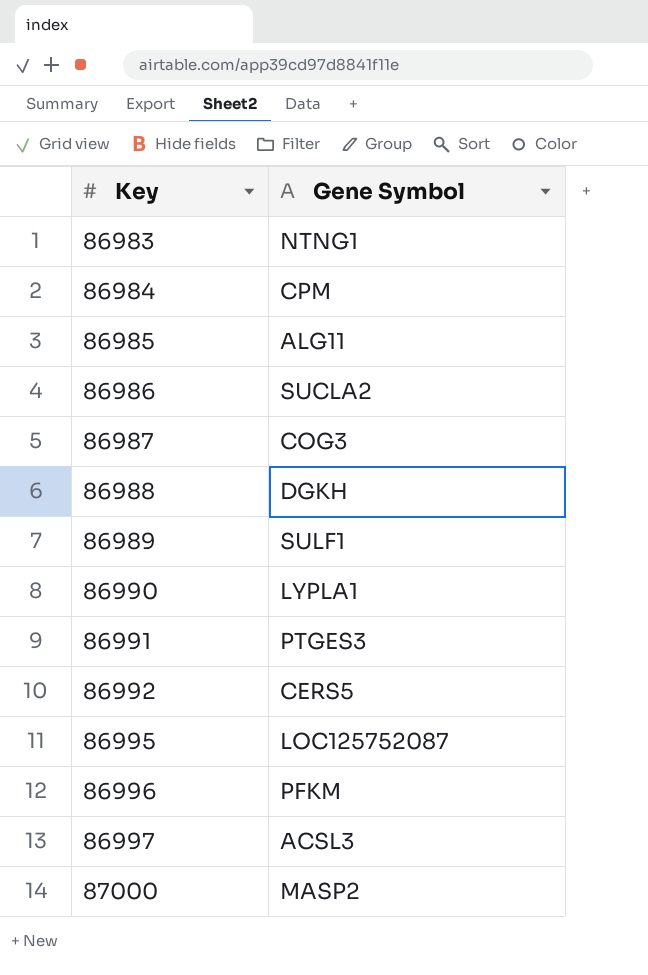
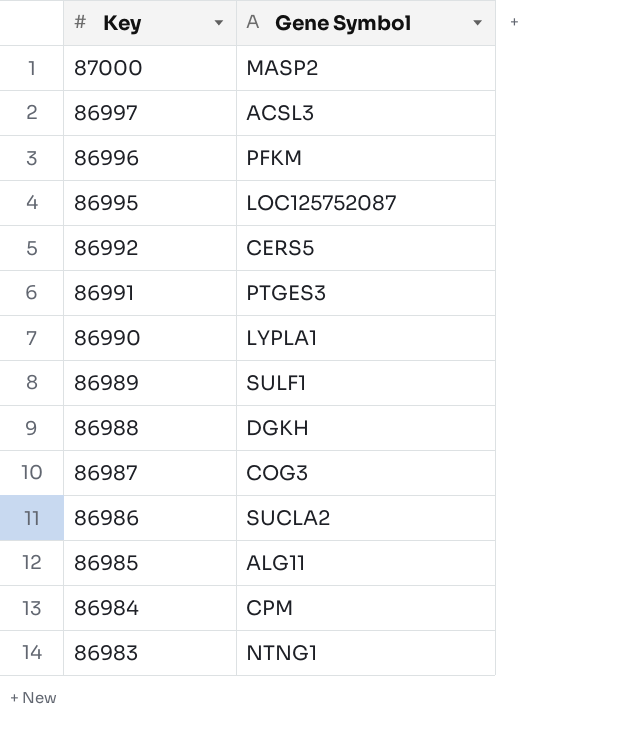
row order: Key ascending -> Key descending

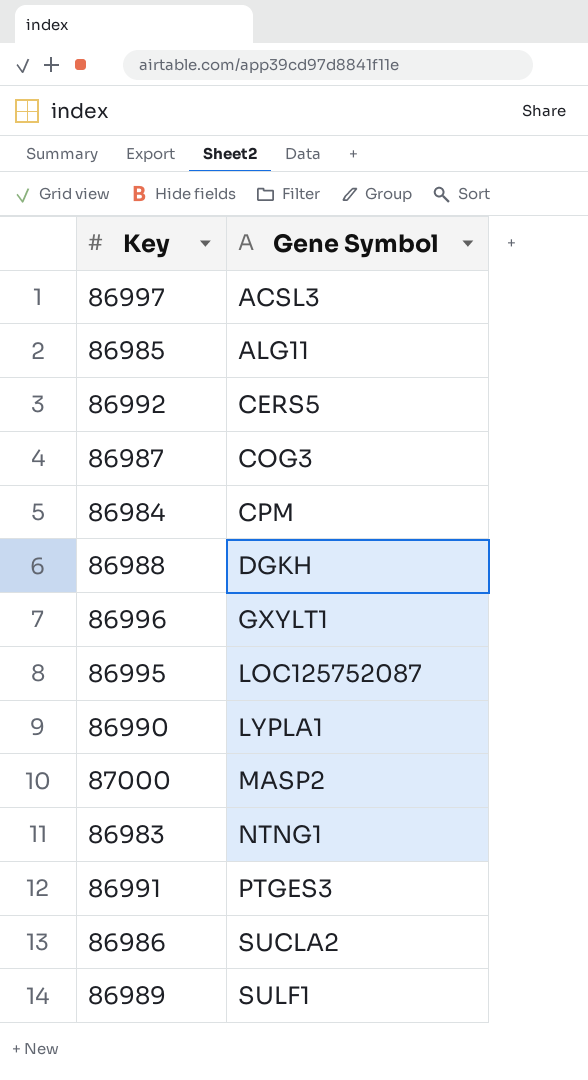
row order: Key descending -> Gene Symbol ascending
86996 | Gene Symbol: PFKM -> GXYLT1

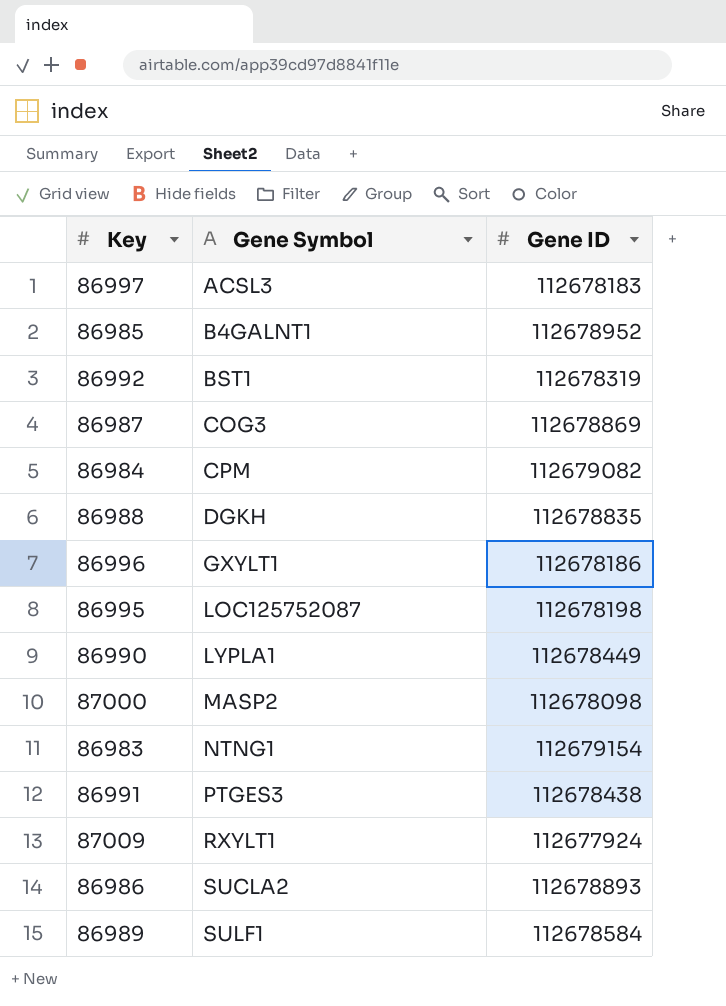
column Gene ID | position: none -> 3
86985 | Gene Symbol: ALG11 -> B4GALNT1
86992 | Gene Symbol: CERS5 -> BST1
row 87009: none -> RXYLT1 | 112677924

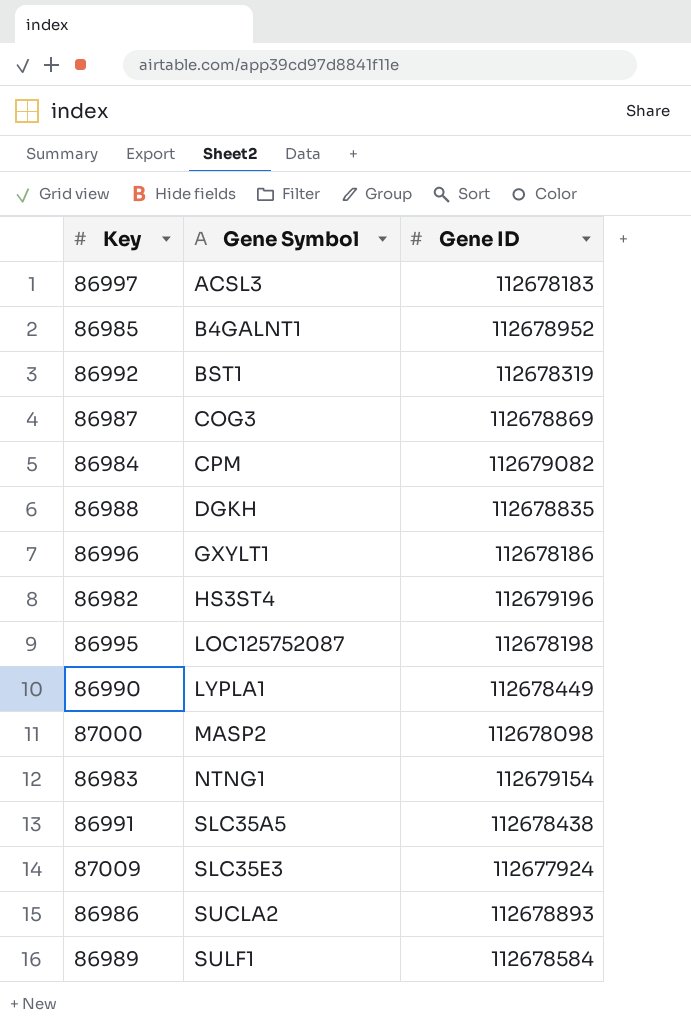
row 86982: none -> HS3ST4 | 112679196
86991 | Gene Symbol: PTGES3 -> SLC35A5
87009 | Gene Symbol: RXYLT1 -> SLC35E3

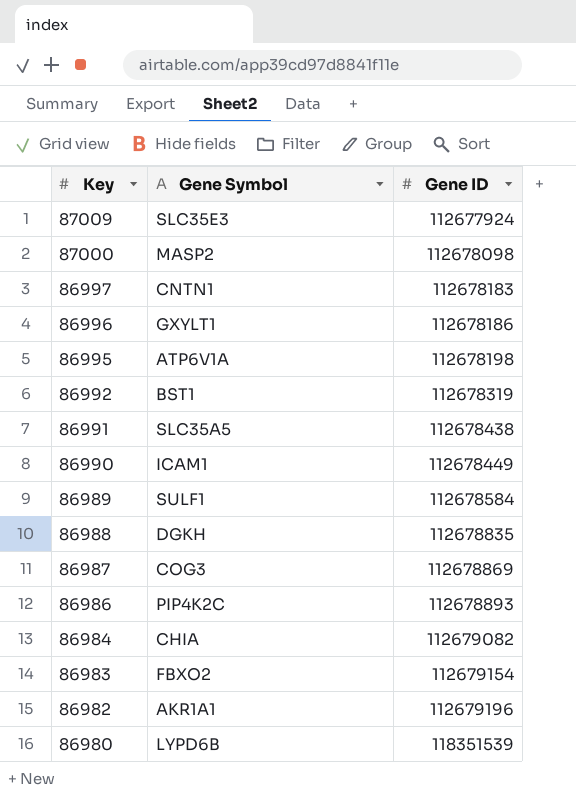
row order: Gene Symbol ascending -> Key descending
row 86985: B4GALNT1 | 112678952 -> none
86997 | Gene Symbol: ACSL3 -> CNTN1
86995 | Gene Symbol: LOC125752087 -> ATP6V1A
86990 | Gene Symbol: LYPLA1 -> ICAM1
86986 | Gene Symbol: SUCLA2 -> PIP4K2C
86984 | Gene Symbol: CPM -> CHIA
86983 | Gene Symbol: NTNG1 -> FBXO2
86982 | Gene Symbol: HS3ST4 -> AKR1A1
row 86980: none -> LYPD6B | 118351539

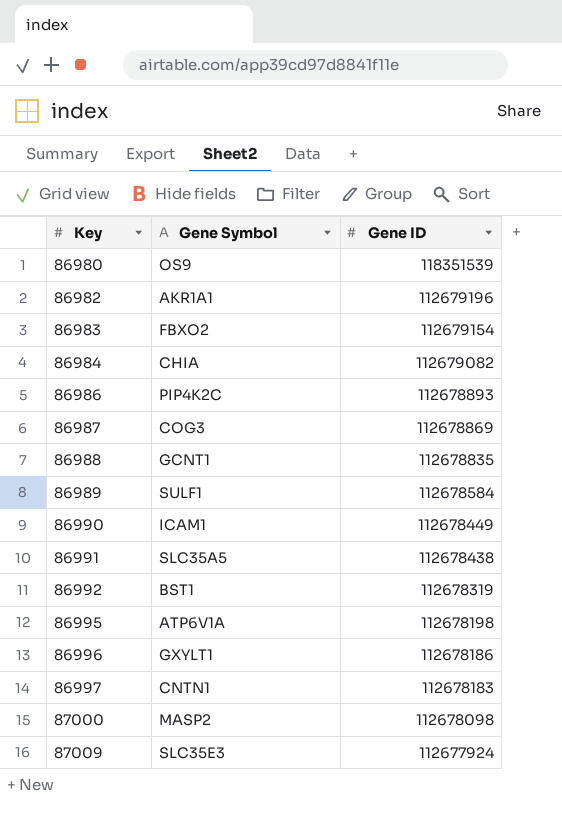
row order: Key descending -> Key ascending
86980 | Gene Symbol: LYPD6B -> OS9
86988 | Gene Symbol: DGKH -> GCNT1

